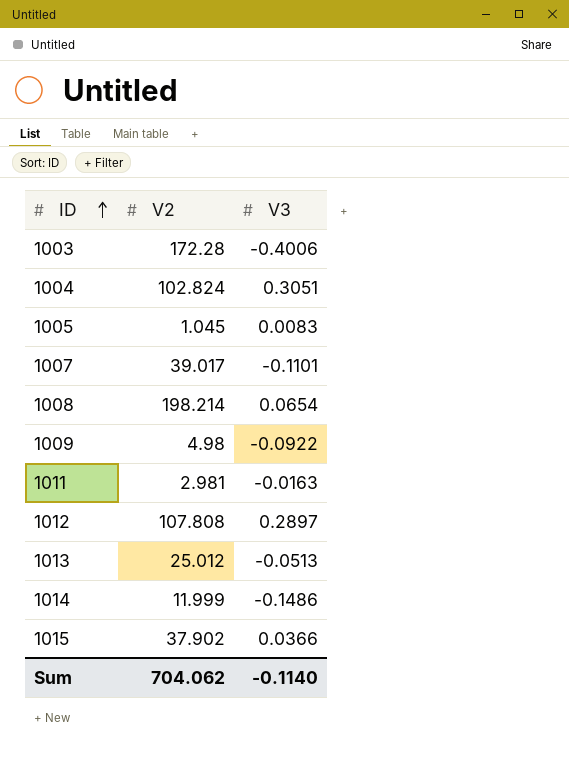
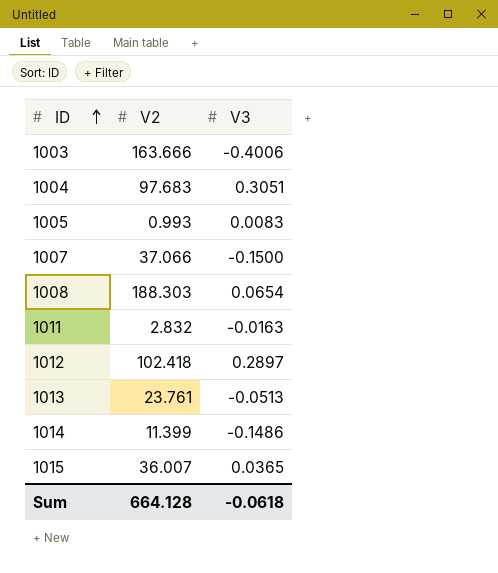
row 1009: 4.98 | -0.0922 -> none
1003 | V2: 172.28 -> 163.666
1004 | V2: 102.824 -> 97.683
1005 | V2: 1.045 -> 0.993
1007 | V2: 39.017 -> 37.066
1007 | V3: -0.1101 -> -0.1500
1008 | V2: 198.214 -> 188.303
1011 | V2: 2.981 -> 2.832
1012 | V2: 107.808 -> 102.418
1013 | V2: 25.012 -> 23.761
1014 | V2: 11.999 -> 11.399
1015 | V2: 37.902 -> 36.007
1015 | V3: 0.0366 -> 0.0365
Sum | V2: 704.062 -> 664.128
Sum | V3: -0.1140 -> -0.0618

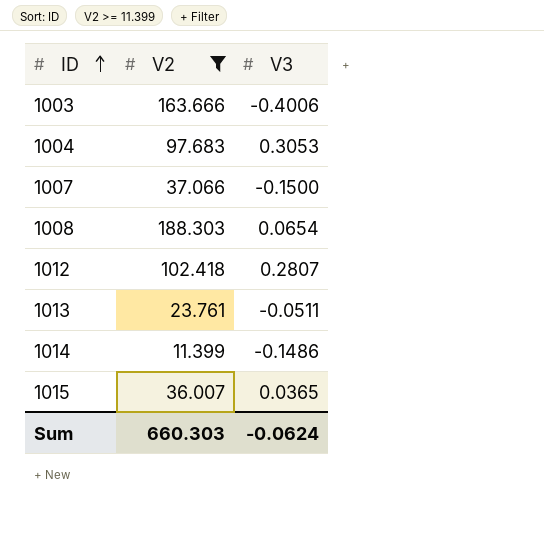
filter: none -> V2 >= 11.399
1004 | V3: 0.3051 -> 0.3053
1012 | V3: 0.2897 -> 0.2807
1013 | V3: -0.0513 -> -0.0511
Sum | V2: 664.128 -> 660.303
Sum | V3: -0.0618 -> -0.0624

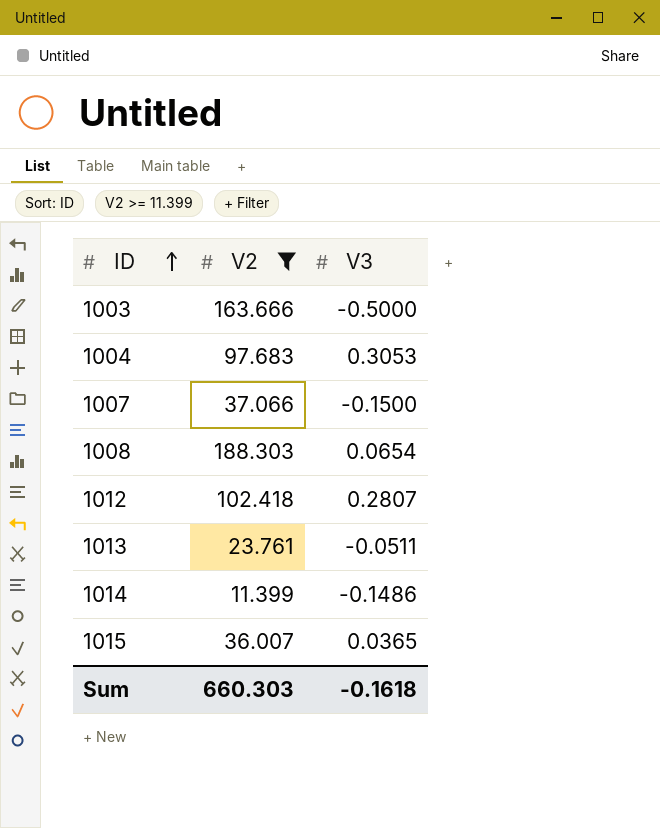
1003 | V3: -0.4006 -> -0.5000
Sum | V3: -0.0624 -> -0.1618

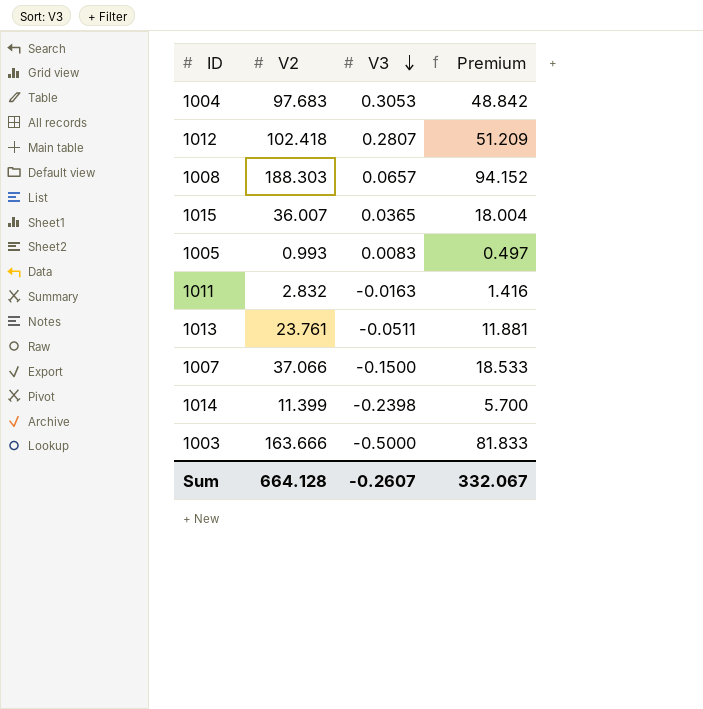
filter: V2 >= 11.399 -> none
row order: ID ascending -> V3 descending
column Premium | formula: none -> [V2] * 0.5
1008 | V3: 0.0654 -> 0.0657
1014 | V3: -0.1486 -> -0.2398
Sum | V2: 660.303 -> 664.128
Sum | V3: -0.1618 -> -0.2607

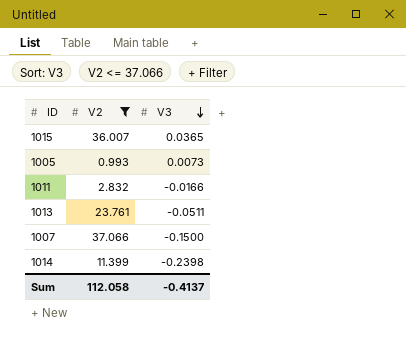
filter: none -> V2 <= 37.066
column Premium | formula: [V2] * 0.5 -> none
1005 | V3: 0.0083 -> 0.0073
1011 | V3: -0.0163 -> -0.0166
Sum | V2: 664.128 -> 112.058
Sum | V3: -0.2607 -> -0.4137

